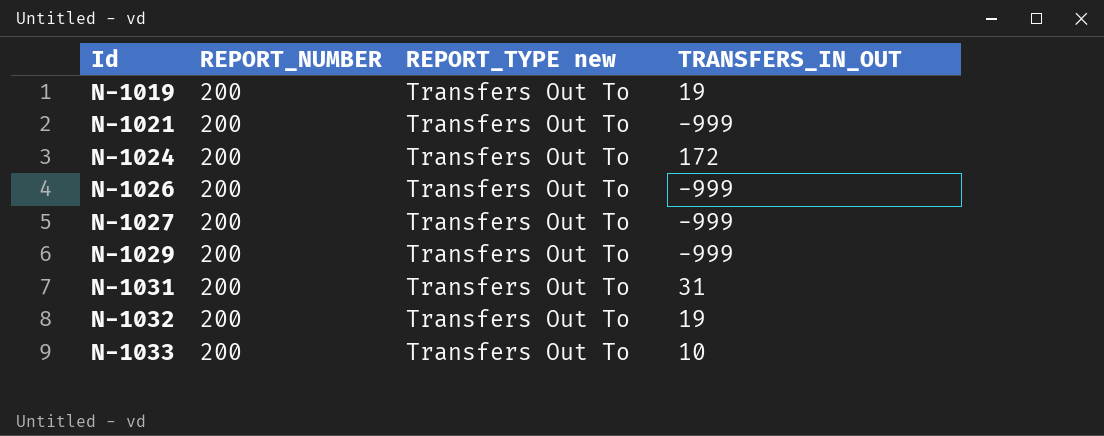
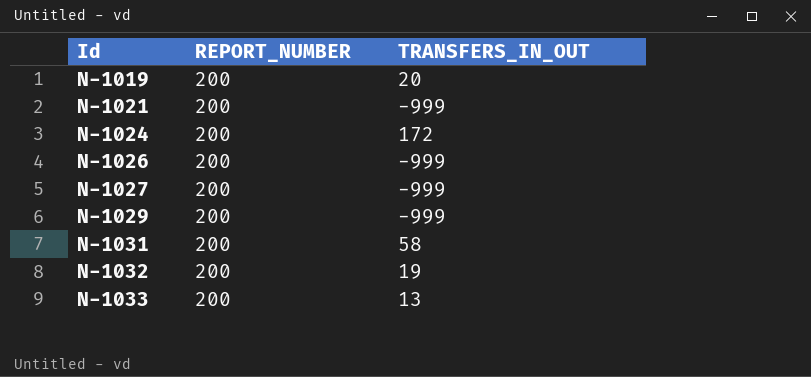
column REPORT_TYPE new | position: 3 -> none
N-1019 | TRANSFERS_IN_OUT: 19 -> 20
N-1031 | TRANSFERS_IN_OUT: 31 -> 58
N-1033 | TRANSFERS_IN_OUT: 10 -> 13

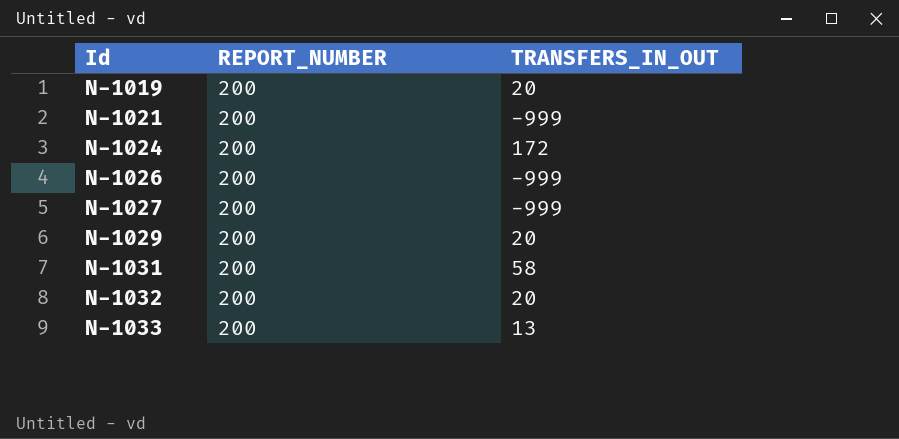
N-1029 | TRANSFERS_IN_OUT: -999 -> 20
N-1032 | TRANSFERS_IN_OUT: 19 -> 20

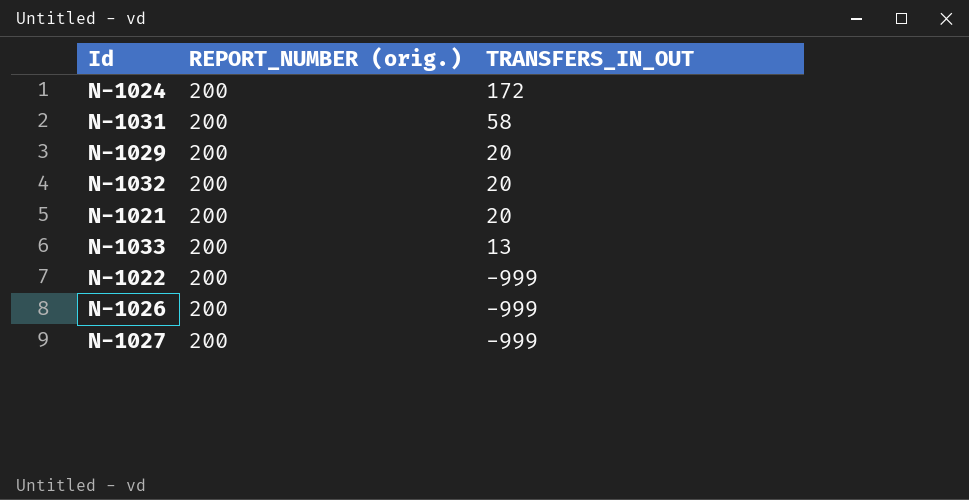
row order: Id ascending -> TRANSFERS_IN_OUT descending
column name: REPORT_NUMBER -> REPORT_NUMBER (orig.)
row N-1019: 200 | 20 -> none
N-1021 | TRANSFERS_IN_OUT: -999 -> 20
row N-1022: none -> 200 | -999

